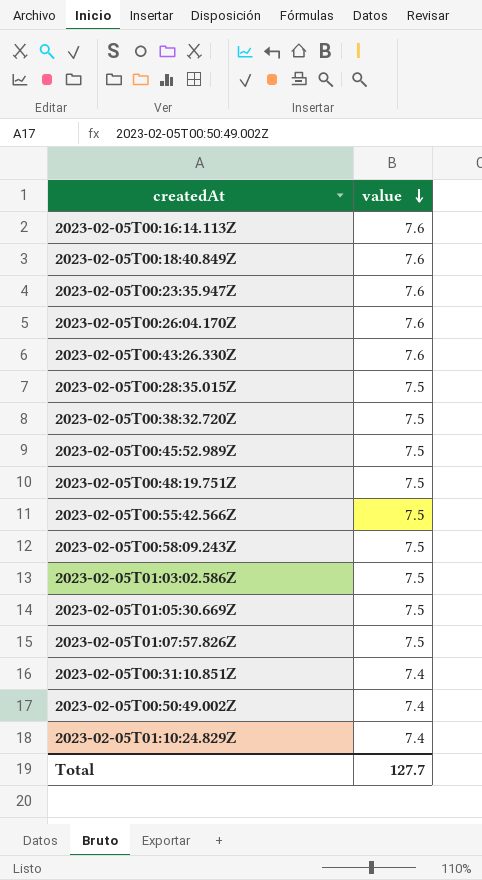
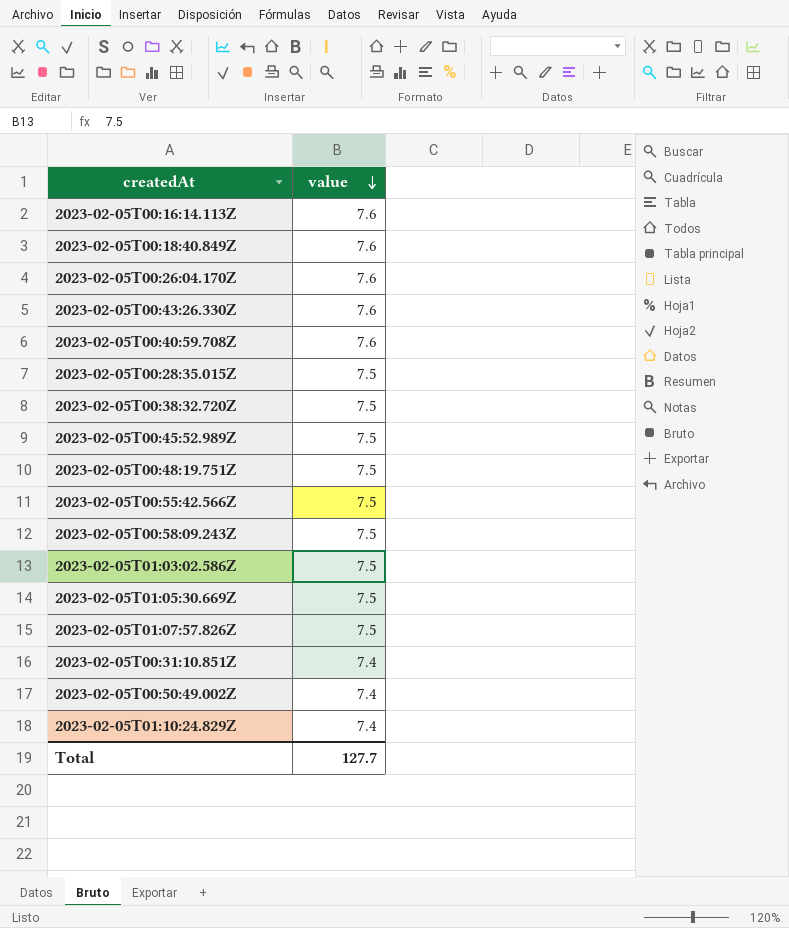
row 2023-02-05T00:23:35.947Z: 7.6 -> none
row 2023-02-05T00:40:59.708Z: none -> 7.6

